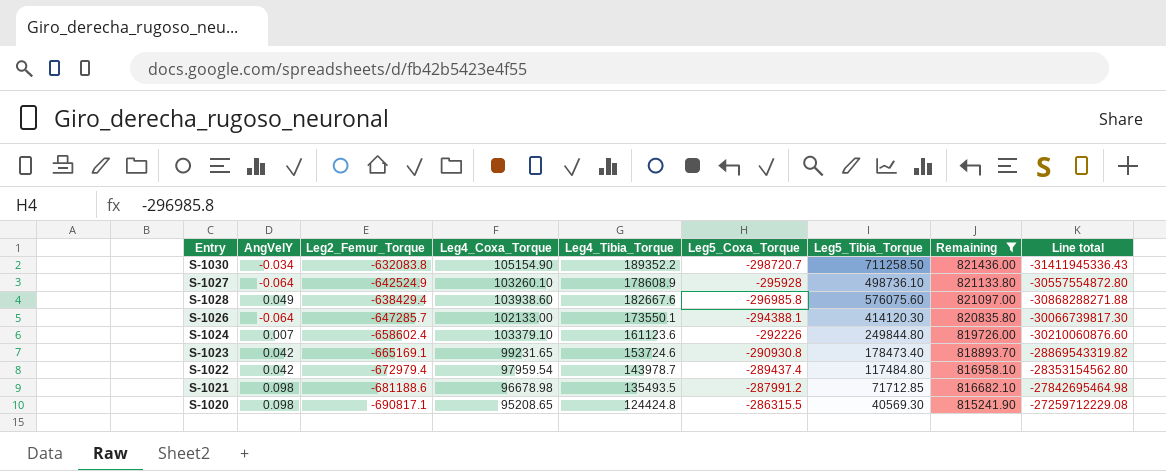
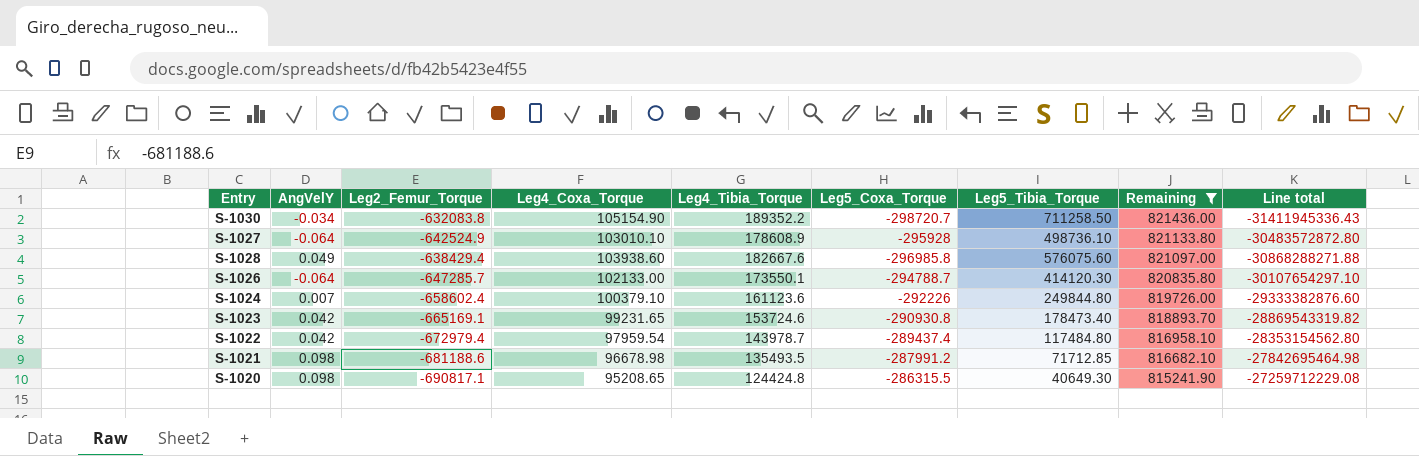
S-1027 | Leg4_Coxa_Torque: 103260.10 -> 103010.10
S-1027 | Line total: -30557554872.80 -> -30483572872.80
S-1026 | Leg5_Coxa_Torque: -294388.1 -> -294788.7
S-1026 | Line total: -30066739817.30 -> -30107654297.10
S-1024 | Leg4_Coxa_Torque: 103379.10 -> 100379.10
S-1024 | Line total: -30210060876.60 -> -29333382876.60
S-1020 | Leg5_Tibia_Torque: 40569.30 -> 40649.30

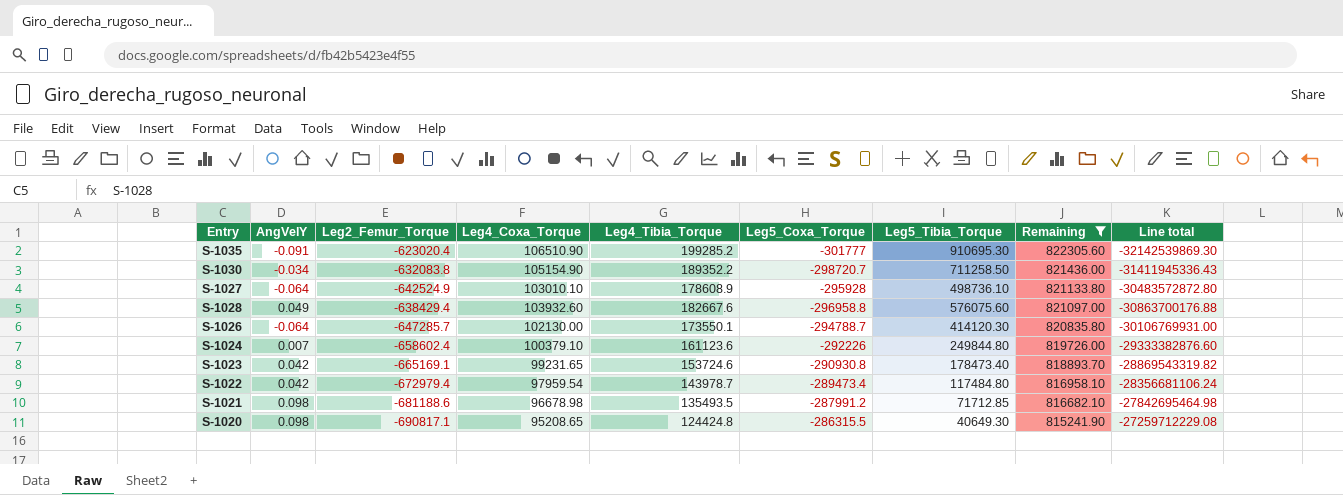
row S-1035: none -> -0.091 | -623020.4 | 106510.90 | 199285.2 | -301777 | 910695.30 | 822305.60 | -32142539869.30
S-1028 | Leg4_Coxa_Torque: 103938.60 -> 103932.60
S-1028 | Leg5_Coxa_Torque: -296985.8 -> -296958.8
S-1028 | Line total: -30868288271.88 -> -30863700176.88
S-1026 | Leg4_Coxa_Torque: 102133.00 -> 102130.00
S-1026 | Line total: -30107654297.10 -> -30106769931.00
S-1022 | Leg5_Coxa_Torque: -289437.4 -> -289473.4
S-1022 | Line total: -28353154562.80 -> -28356681106.24

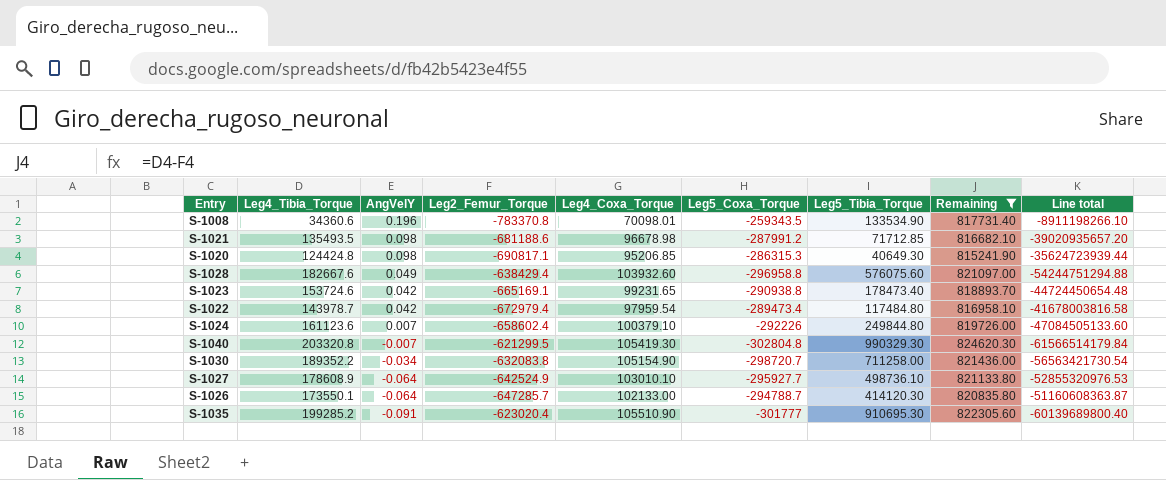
row order: Remaining descending -> AngVelY descending
column Leg4_Tibia_Torque | position: 5 -> 2
column Line total | formula: [Leg4_Coxa_Torque] * [Leg5_Coxa_Torque] -> [Leg4_Tibia_Torque] * [Leg5_Coxa_Torque]
row S-1008: none -> 34360.6 | 0.196 | -783370.8 | 70098.01 | -259343.5 | 133534.90 | 817731.40 | -8911198266.10
S-1020 | Leg4_Coxa_Torque: 95208.65 -> 95206.85
S-1020 | Leg5_Coxa_Torque: -286315.5 -> -286315.3
S-1023 | Leg5_Coxa_Torque: -290930.8 -> -290938.8
row S-1040: none -> 203320.8 | -0.007 | -621299.5 | 105419.30 | -302804.8 | 990329.30 | 824620.30 | -61566514179.84
S-1030 | Leg5_Tibia_Torque: 711258.50 -> 711258.00
S-1027 | Leg5_Coxa_Torque: -295928 -> -295927.7
S-1026 | Leg4_Coxa_Torque: 102130.00 -> 102133.00
S-1035 | Leg4_Coxa_Torque: 106510.90 -> 105510.90

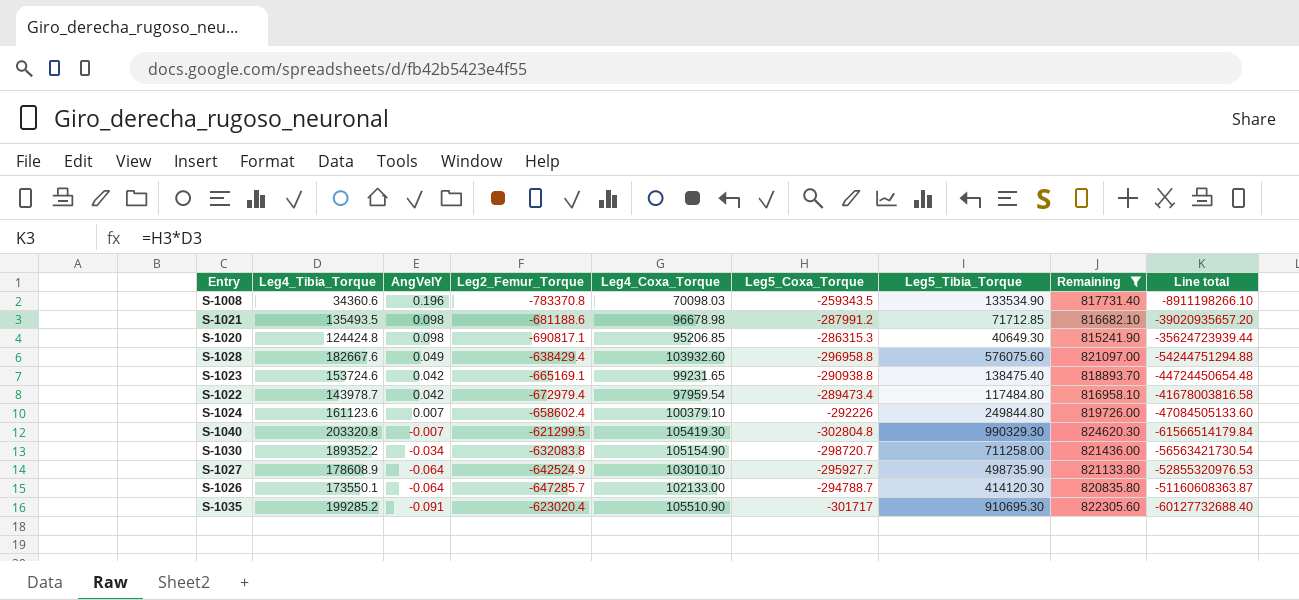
S-1008 | Leg4_Coxa_Torque: 70098.01 -> 70098.03
S-1023 | Leg5_Tibia_Torque: 178473.40 -> 138475.40
S-1027 | Leg5_Tibia_Torque: 498736.10 -> 498735.90
S-1035 | Leg5_Coxa_Torque: -301777 -> -301717
S-1035 | Line total: -60139689800.40 -> -60127732688.40

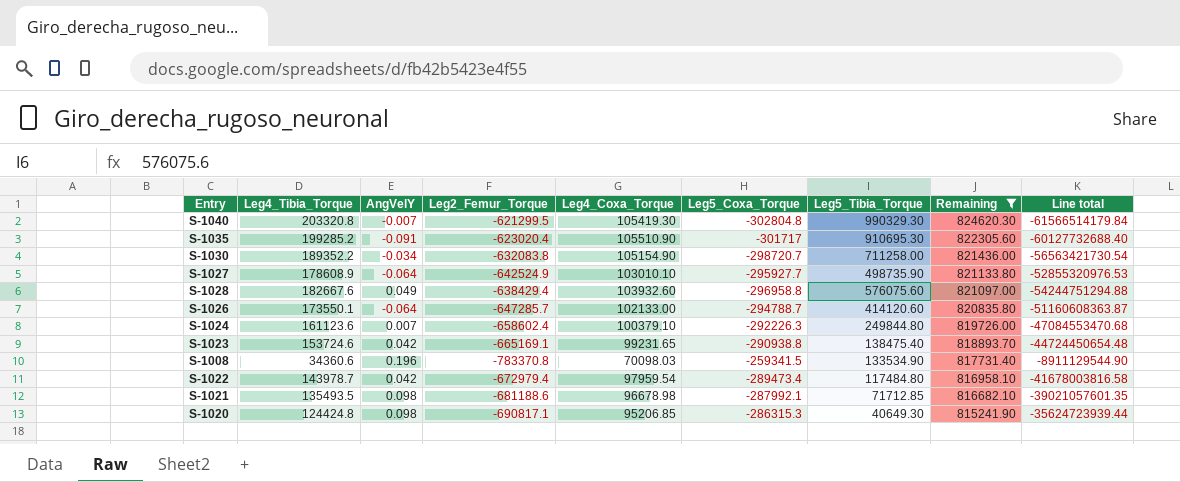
row order: AngVelY descending -> Remaining descending
S-1026 | Leg5_Tibia_Torque: 414120.30 -> 414120.60
S-1024 | Leg5_Coxa_Torque: -292226 -> -292226.3
S-1024 | Line total: -47084505133.60 -> -47084553470.68
S-1008 | Leg5_Coxa_Torque: -259343.5 -> -259341.5
S-1008 | Line total: -8911198266.10 -> -8911129544.90
S-1021 | Leg5_Coxa_Torque: -287991.2 -> -287992.1
S-1021 | Line total: -39020935657.20 -> -39021057601.35

